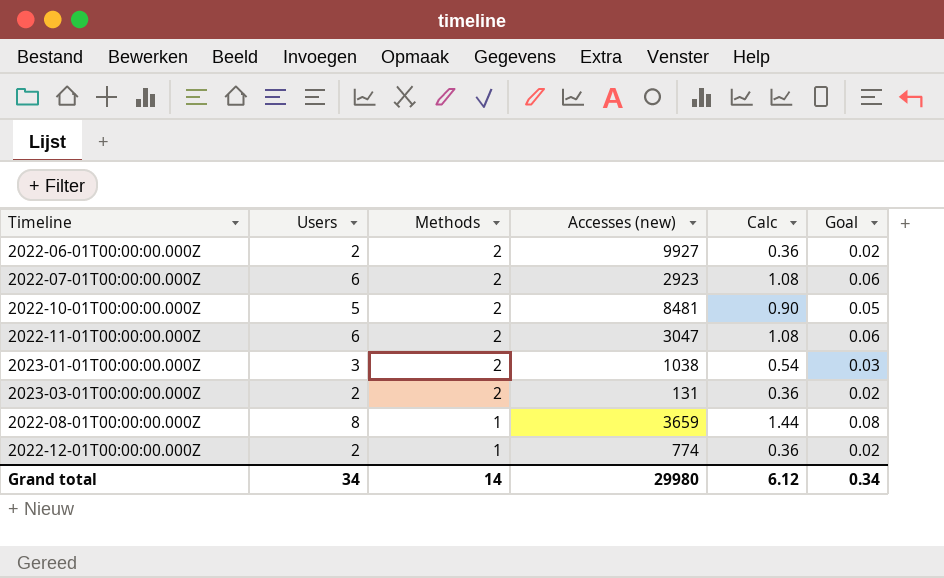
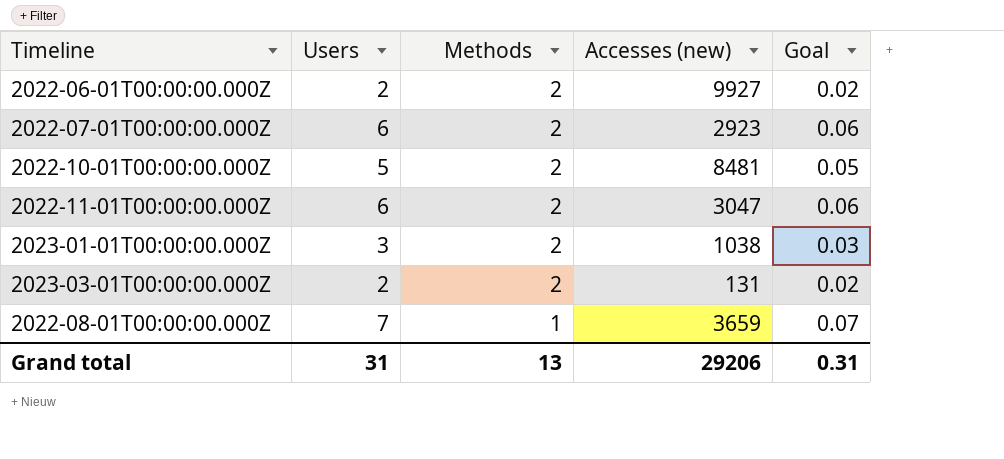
column Calc | formula: [Users] * 0.18 -> none
row 2022-12-01T00:00:00.000Z: 2 | 1 | 774 | 0.36 | 0.02 -> none
2022-08-01T00:00:00.000Z | Users: 8 -> 7
2022-08-01T00:00:00.000Z | Goal: 0.08 -> 0.07
Grand total | Users: 34 -> 31
Grand total | Methods: 14 -> 13
Grand total | Accesses (new): 29980 -> 29206
Grand total | Goal: 0.34 -> 0.31

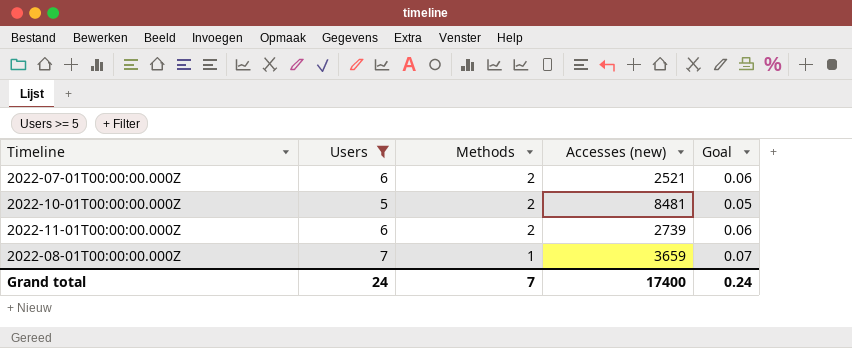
filter: none -> Users >= 5
2022-07-01T00:00:00.000Z | Accesses (new): 2923 -> 2521
2022-11-01T00:00:00.000Z | Accesses (new): 3047 -> 2739
Grand total | Users: 31 -> 24
Grand total | Methods: 13 -> 7
Grand total | Accesses (new): 29206 -> 17400
Grand total | Goal: 0.31 -> 0.24

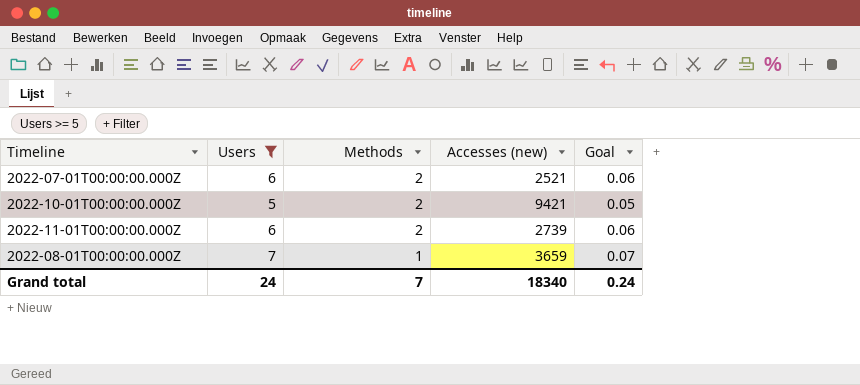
2022-10-01T00:00:00.000Z | Accesses (new): 8481 -> 9421
Grand total | Accesses (new): 17400 -> 18340

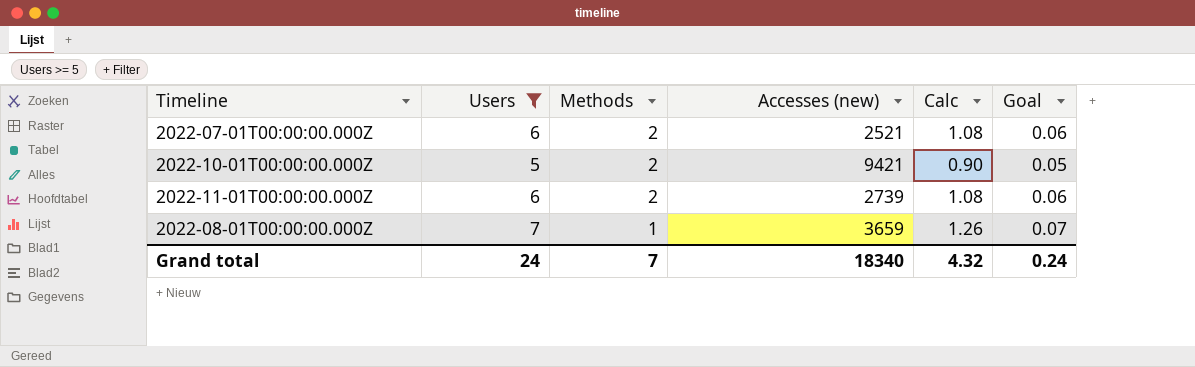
column Calc | formula: none -> [Users] * 0.18

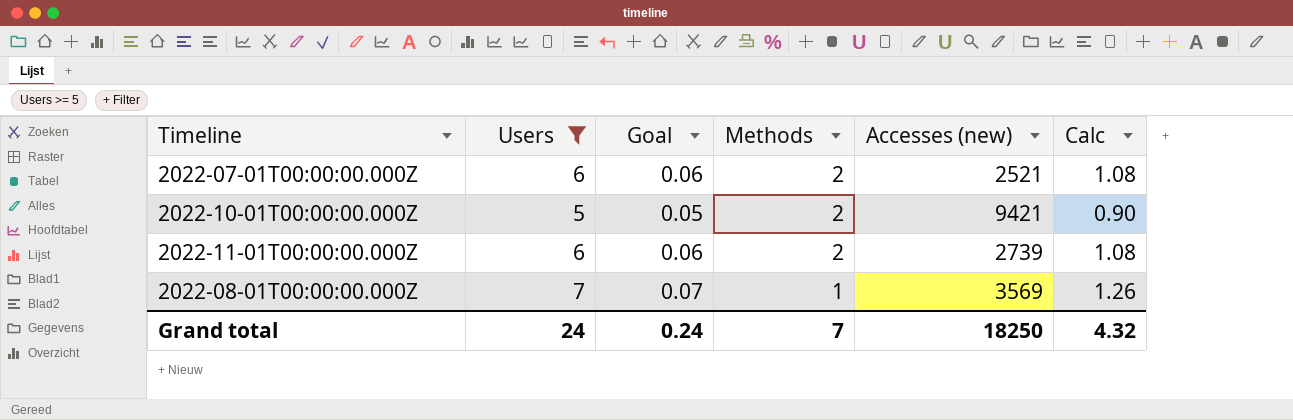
column Goal | position: 6 -> 3
2022-08-01T00:00:00.000Z | Accesses (new): 3659 -> 3569
Grand total | Accesses (new): 18340 -> 18250

